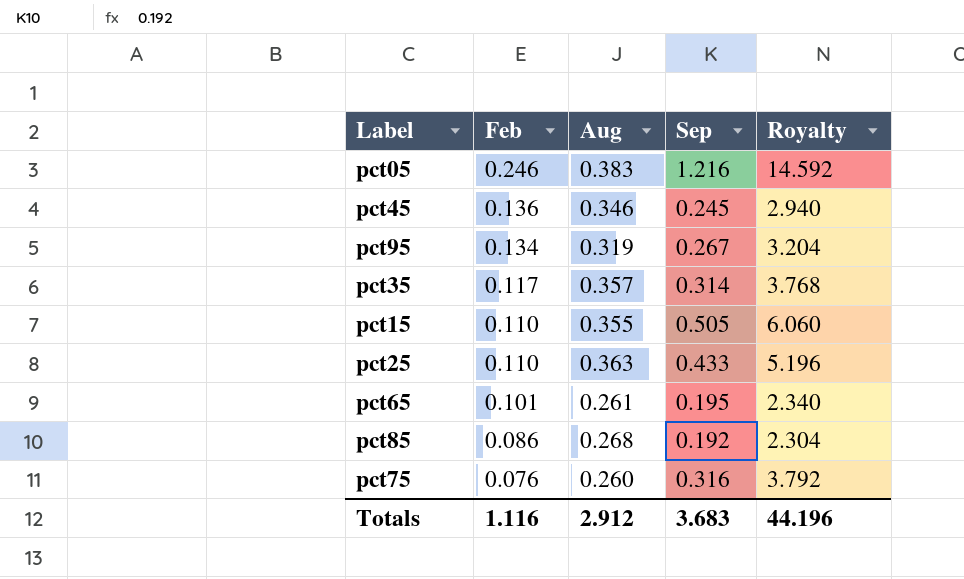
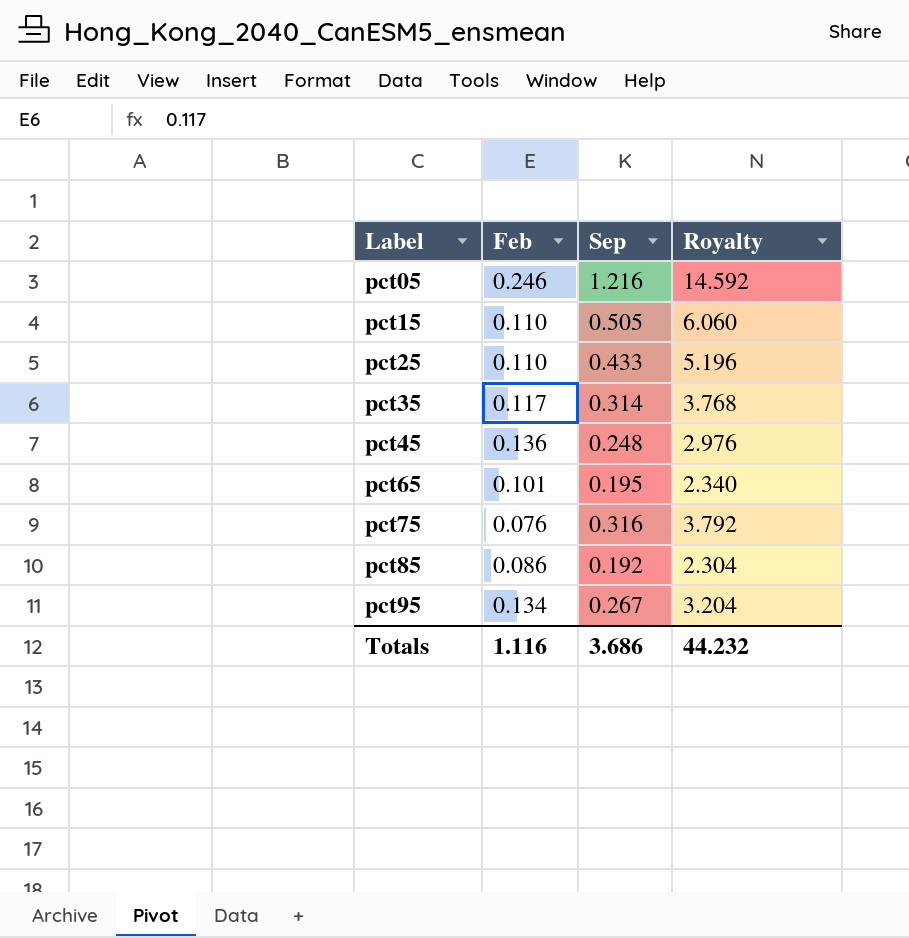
row order: Feb descending -> Label ascending
column Aug | position: 3 -> none
pct45 | Sep: 0.245 -> 0.248
pct45 | Royalty: 2.940 -> 2.976
Totals | Sep: 3.683 -> 3.686
Totals | Royalty: 44.196 -> 44.232

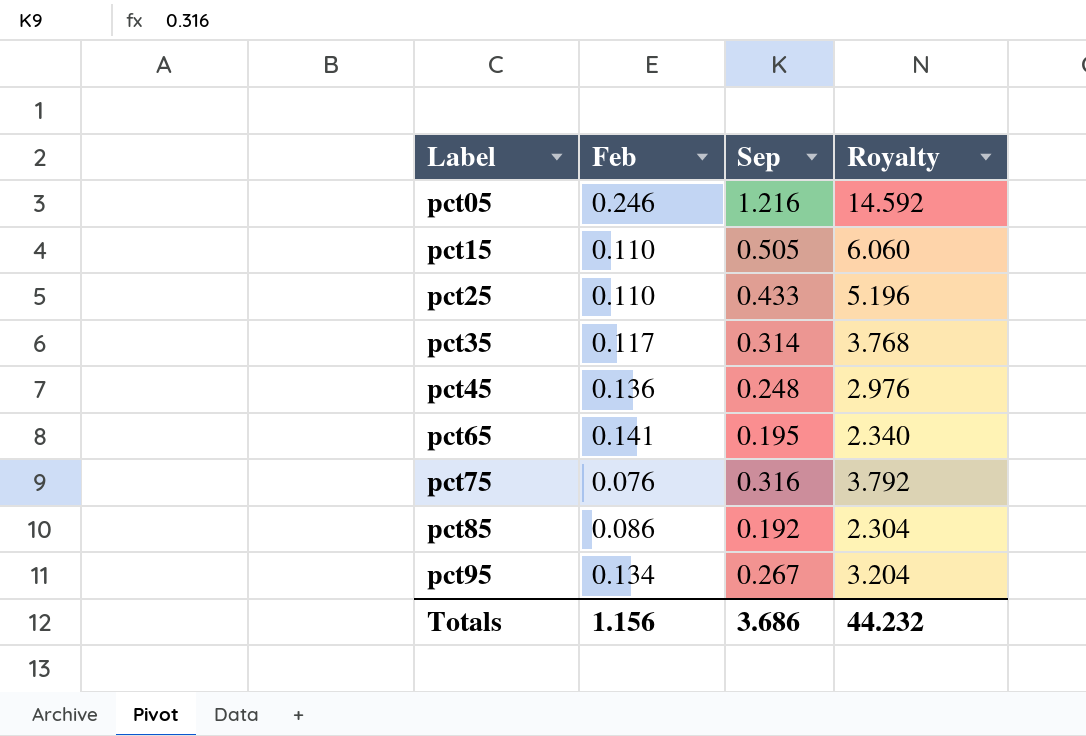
pct65 | Feb: 0.101 -> 0.141
Totals | Feb: 1.116 -> 1.156

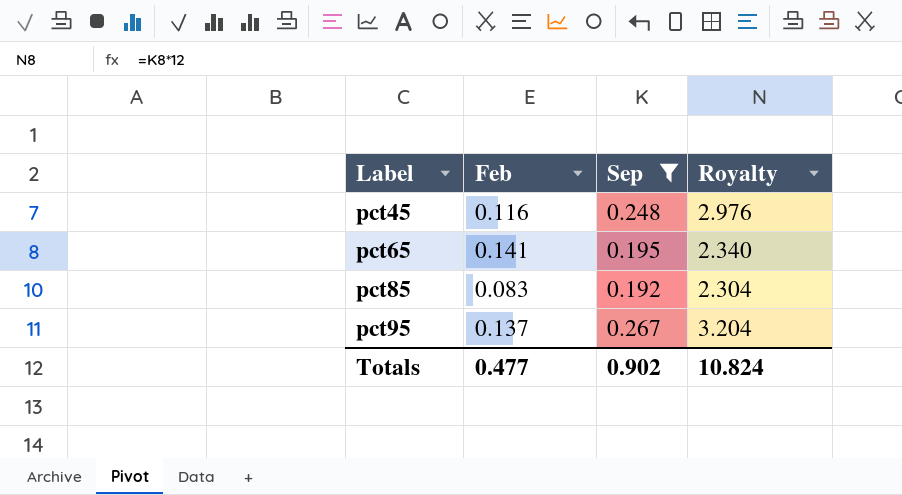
filter: none -> Sep <= 0.267
pct45 | Feb: 0.136 -> 0.116
pct85 | Feb: 0.086 -> 0.083
pct95 | Feb: 0.134 -> 0.137
Totals | Feb: 1.156 -> 0.477
Totals | Sep: 3.686 -> 0.902
Totals | Royalty: 44.232 -> 10.824

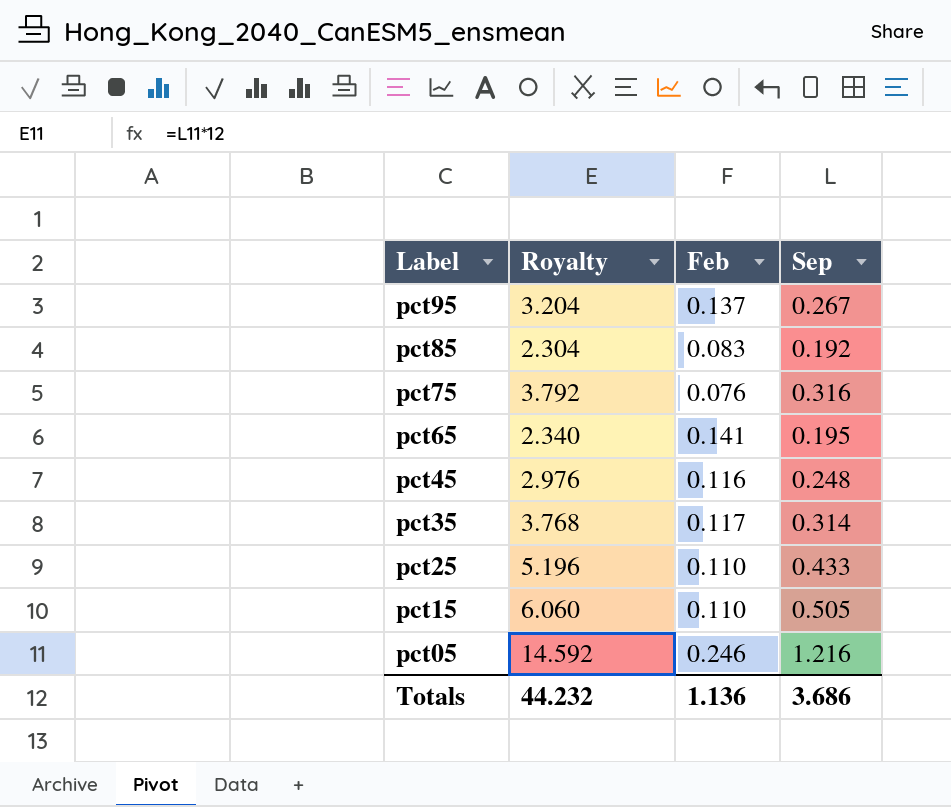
filter: Sep <= 0.267 -> none
row order: Label ascending -> Label descending
column Royalty | position: 4 -> 2
Totals | Royalty: 10.824 -> 44.232
Totals | Feb: 0.477 -> 1.136
Totals | Sep: 0.902 -> 3.686

